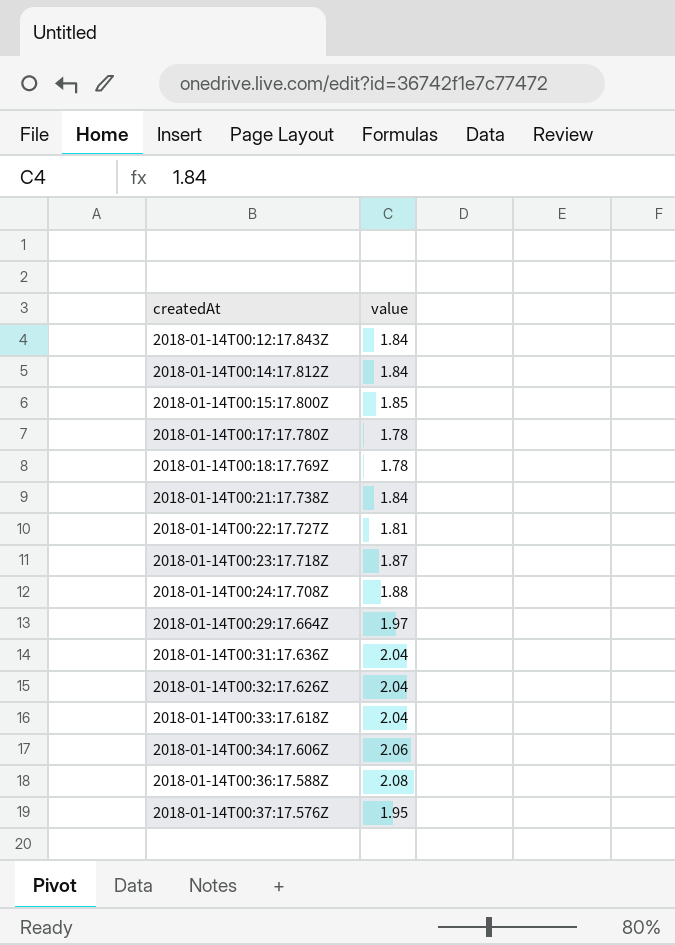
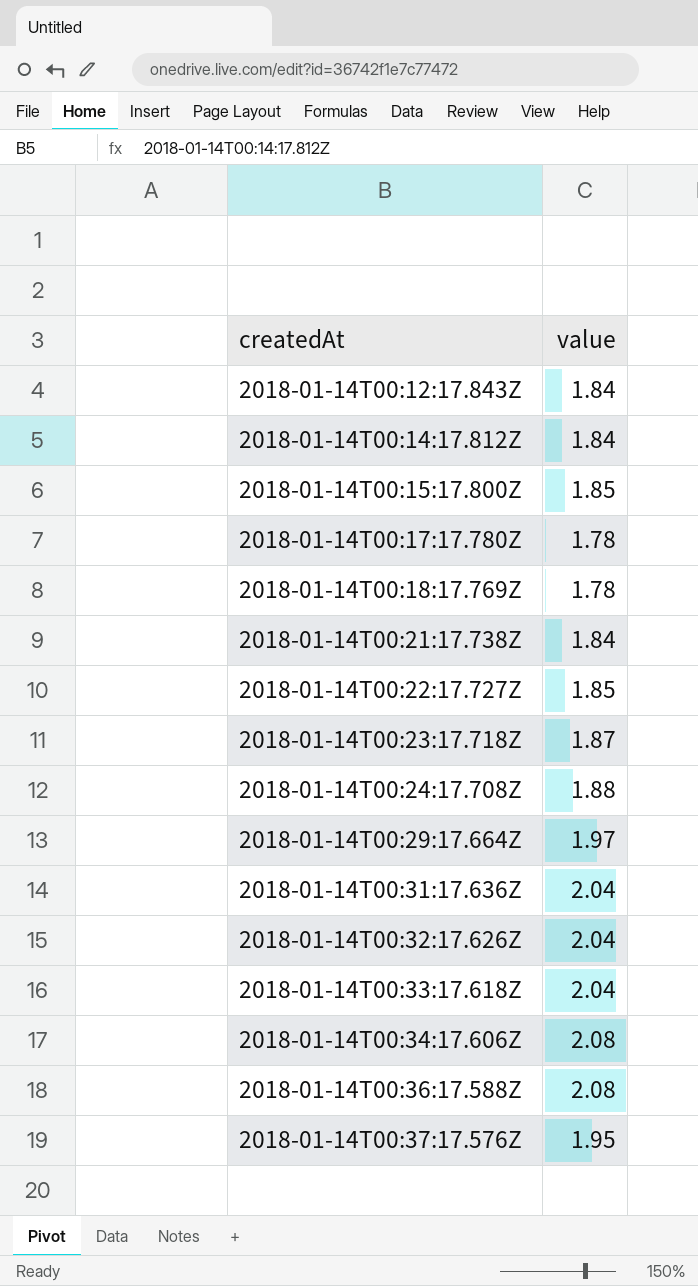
2018-01-14T00:22:17.727Z | value: 1.81 -> 1.85
2018-01-14T00:34:17.606Z | value: 2.06 -> 2.08

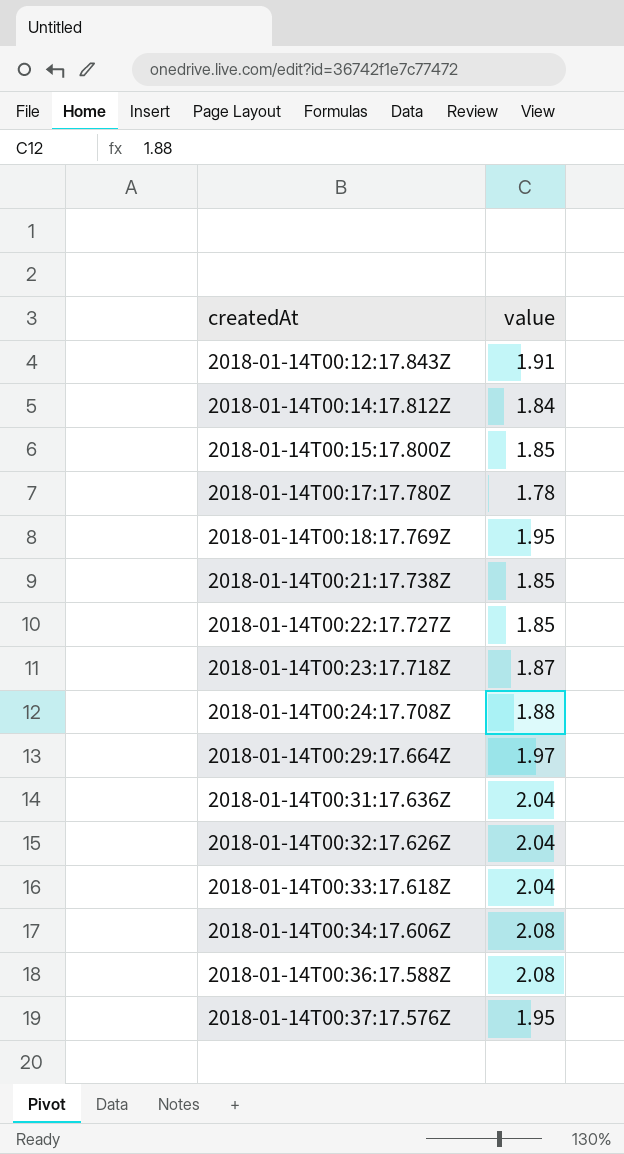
2018-01-14T00:12:17.843Z | value: 1.84 -> 1.91
2018-01-14T00:18:17.769Z | value: 1.78 -> 1.95
2018-01-14T00:21:17.738Z | value: 1.84 -> 1.85

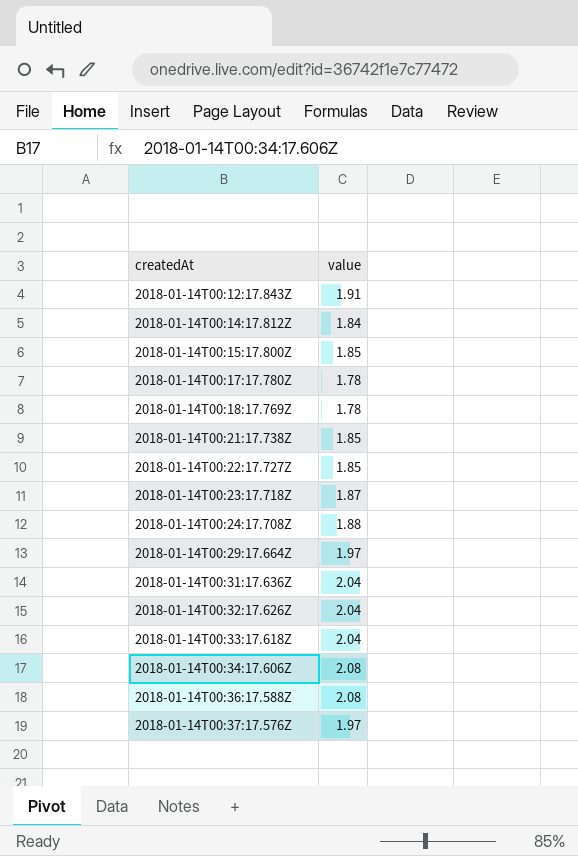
2018-01-14T00:18:17.769Z | value: 1.95 -> 1.78
2018-01-14T00:37:17.576Z | value: 1.95 -> 1.97

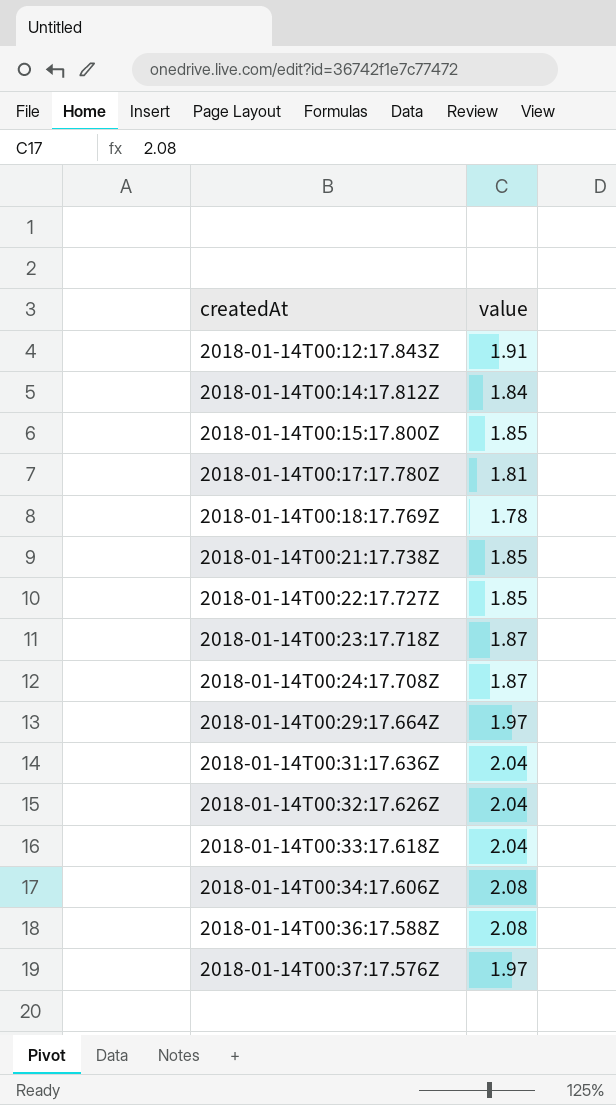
2018-01-14T00:17:17.780Z | value: 1.78 -> 1.81
2018-01-14T00:24:17.708Z | value: 1.88 -> 1.87

